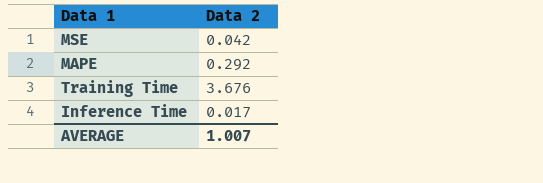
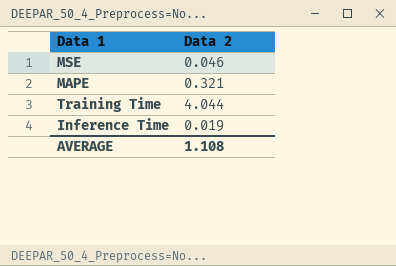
MSE | Data 2: 0.042 -> 0.046
MAPE | Data 2: 0.292 -> 0.321
Training Time | Data 2: 3.676 -> 4.044
Inference Time | Data 2: 0.017 -> 0.019
AVERAGE | Data 2: 1.007 -> 1.108

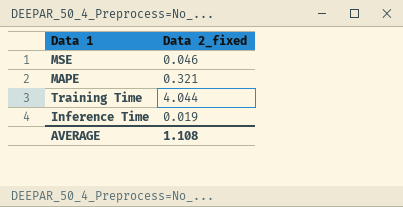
column name: Data 2 -> Data 2_fixed

